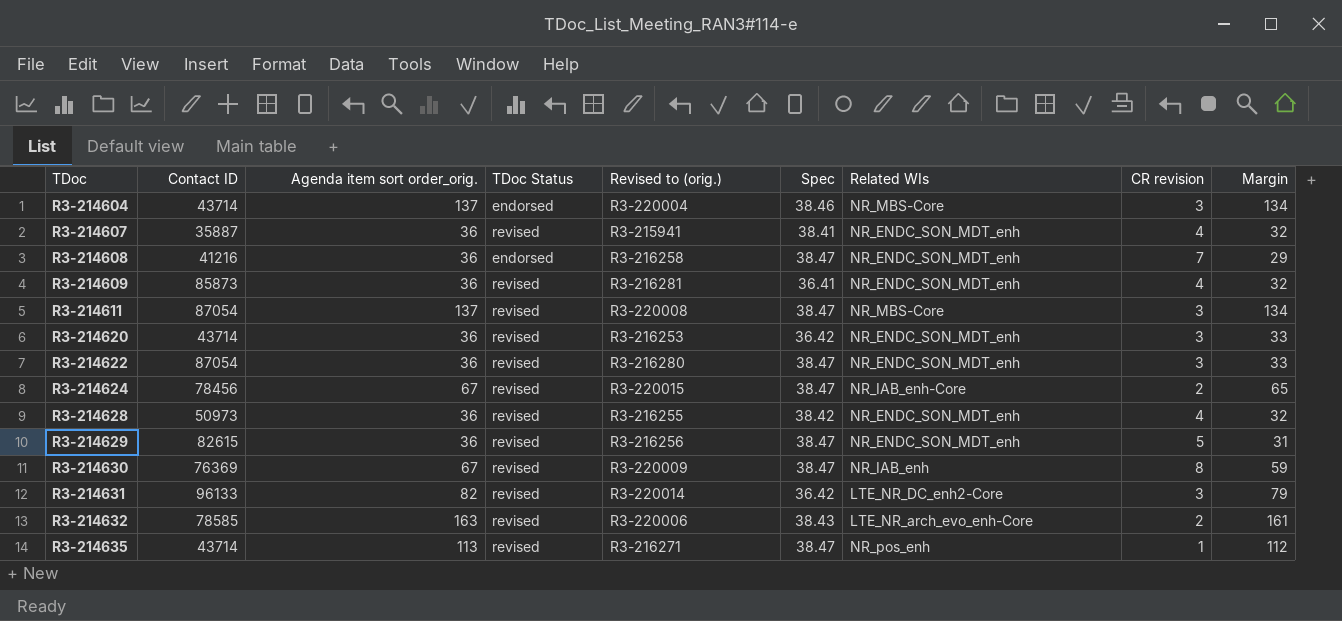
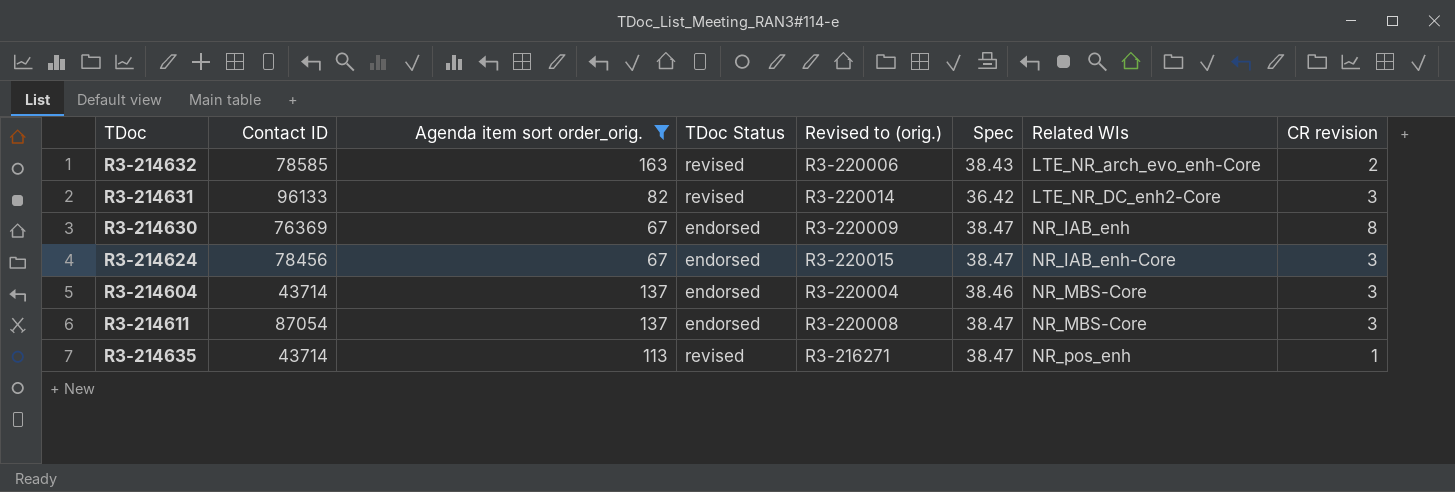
filter: none -> Agenda item sort order_orig. != 36
row order: TDoc ascending -> Related WIs ascending
column Margin | formula: [Agenda item sort order_orig.] - [CR revision] -> none
R3-214630 | TDoc Status: revised -> endorsed
R3-214624 | TDoc Status: revised -> endorsed
R3-214624 | CR revision: 2 -> 3
R3-214611 | TDoc Status: revised -> endorsed

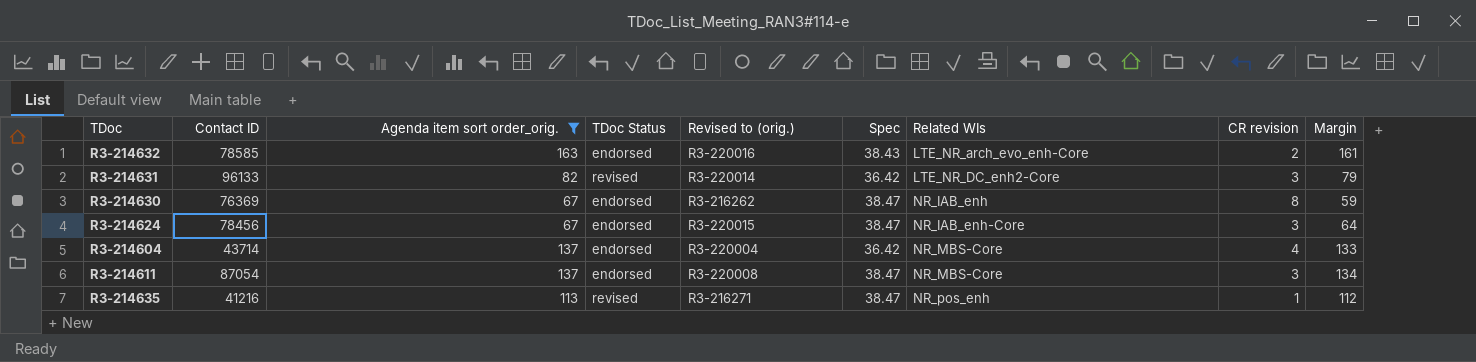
column Margin | formula: none -> [Agenda item sort order_orig.] - [CR revision]
R3-214632 | TDoc Status: revised -> endorsed
R3-214632 | Revised to (orig.): R3-220006 -> R3-220016
R3-214630 | Revised to (orig.): R3-220009 -> R3-216262
R3-214604 | Spec: 38.46 -> 36.42
R3-214604 | CR revision: 3 -> 4
R3-214635 | Contact ID: 43714 -> 41216

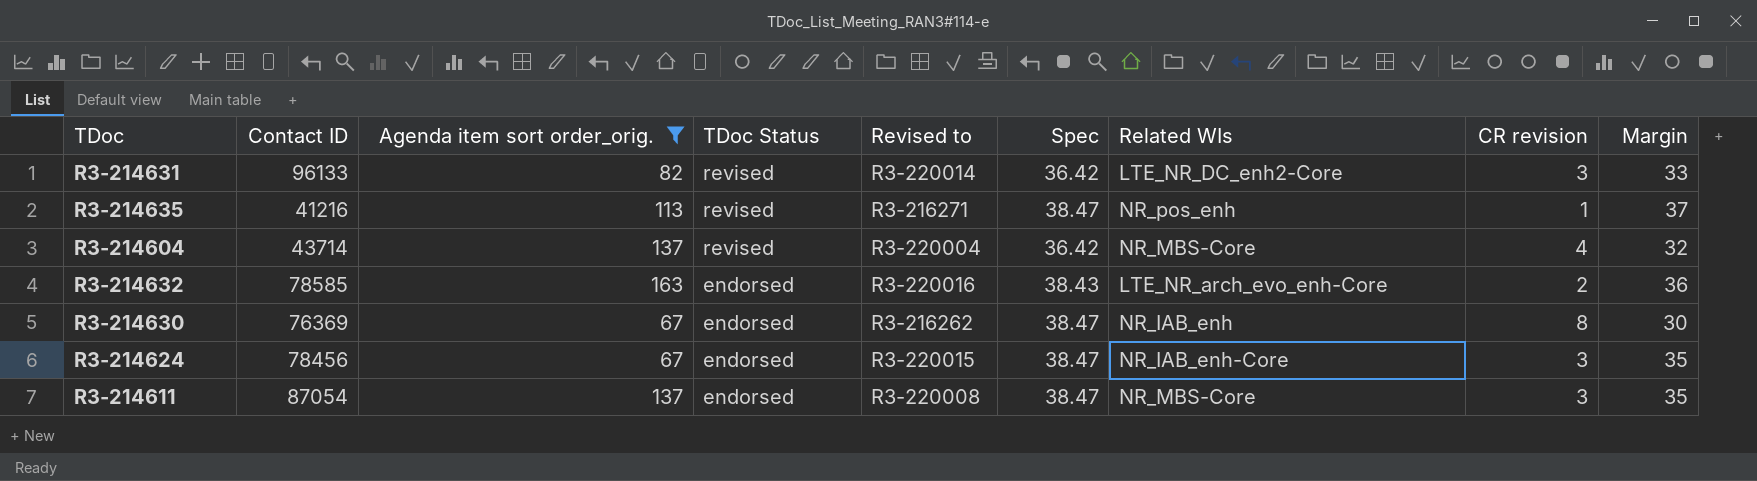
row order: Related WIs ascending -> TDoc Status descending
column name: Revised to (orig.) -> Revised to
column Margin | formula: [Agenda item sort order_orig.] - [CR revision] -> [Spec] - [CR revision]
R3-214604 | TDoc Status: endorsed -> revised

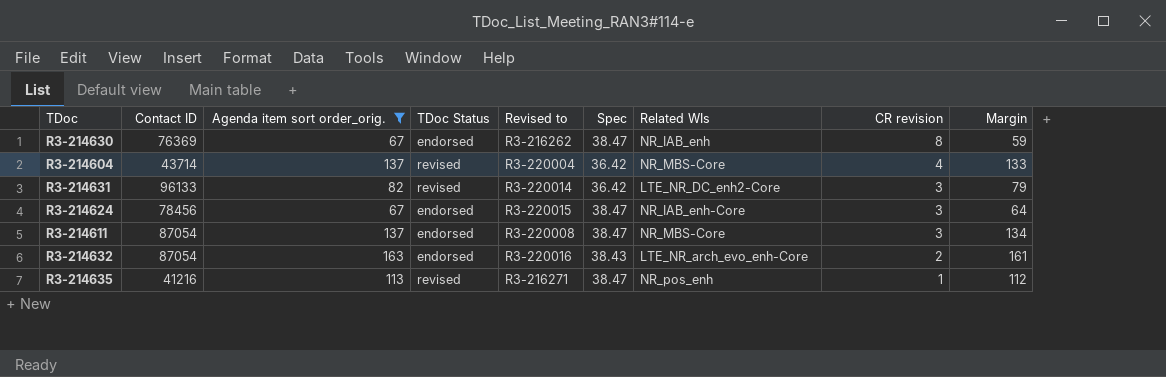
row order: TDoc Status descending -> CR revision descending
column Margin | formula: [Spec] - [CR revision] -> [Agenda item sort order_orig.] - [CR revision]
R3-214632 | Contact ID: 78585 -> 87054

